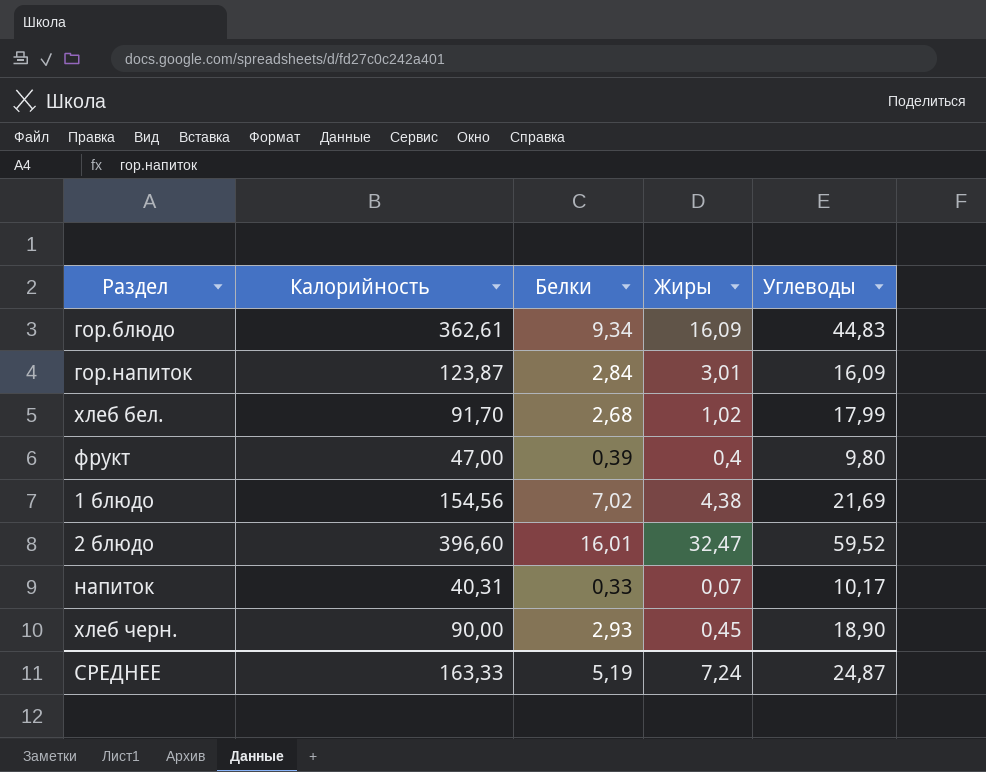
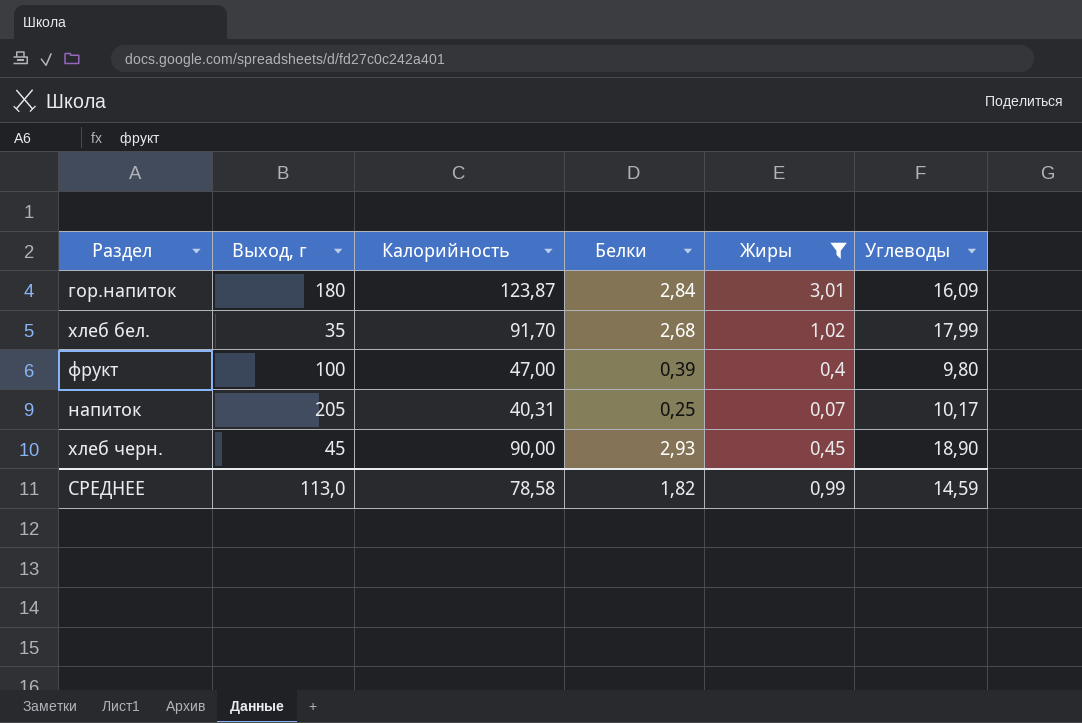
filter: none -> Жиры <= 3,01
column Выход, г | position: none -> 2
напиток | Белки: 0,33 -> 0,25
СРЕДНЕЕ | Калорийность: 163,33 -> 78,58
СРЕДНЕЕ | Белки: 5,19 -> 1,82
СРЕДНЕЕ | Жиры: 7,24 -> 0,99
СРЕДНЕЕ | Углеводы: 24,87 -> 14,59

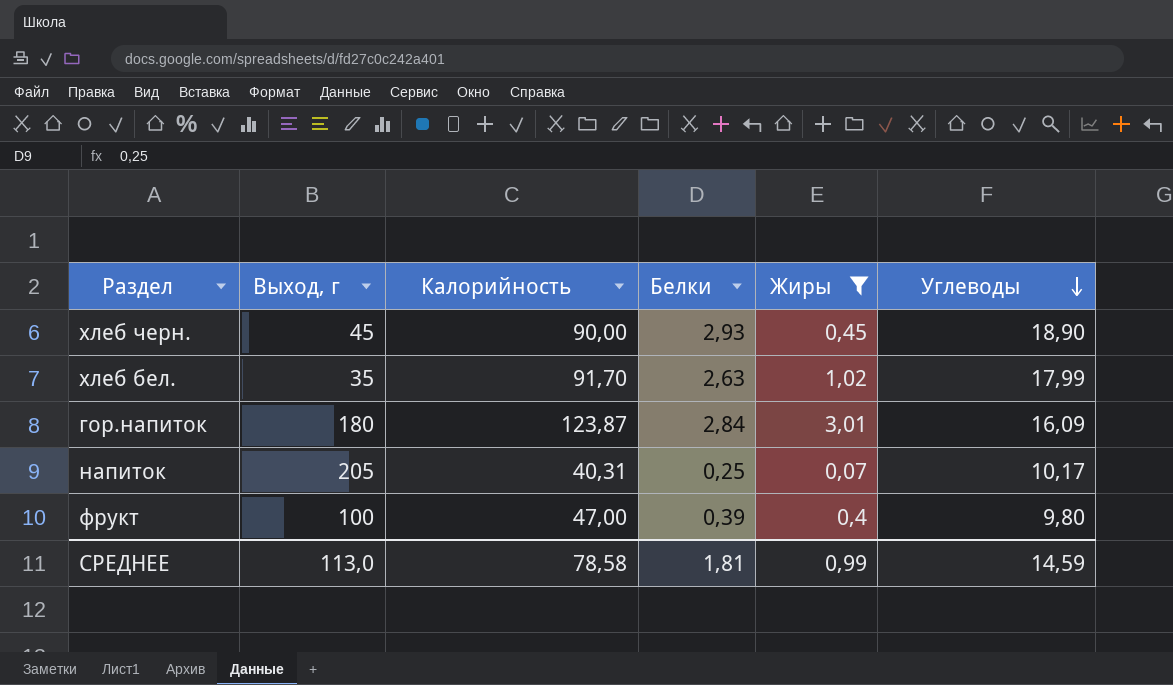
row order: none -> Углеводы descending
хлеб бел. | Белки: 2,68 -> 2,63
СРЕДНЕЕ | Белки: 1,82 -> 1,81

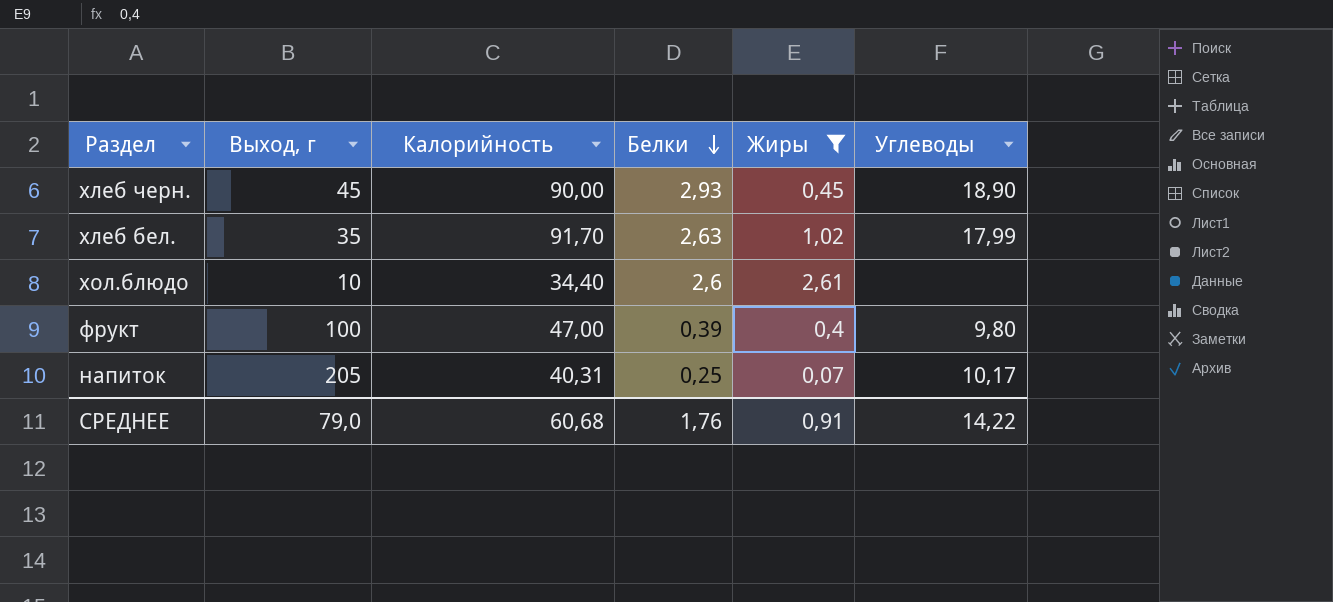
row order: Углеводы descending -> Белки descending
row гор.напиток: 180 | 123,87 | 2,84 | 3,01 | 16,09 -> none
row хол.блюдо: none -> 10 | 34,40 | 2,6 | 2,61 | none
СРЕДНЕЕ | Выход, г: 113,0 -> 79,0
СРЕДНЕЕ | Калорийность: 78,58 -> 60,68
СРЕДНЕЕ | Белки: 1,81 -> 1,76
СРЕДНЕЕ | Жиры: 0,99 -> 0,91
СРЕДНЕЕ | Углеводы: 14,59 -> 14,22

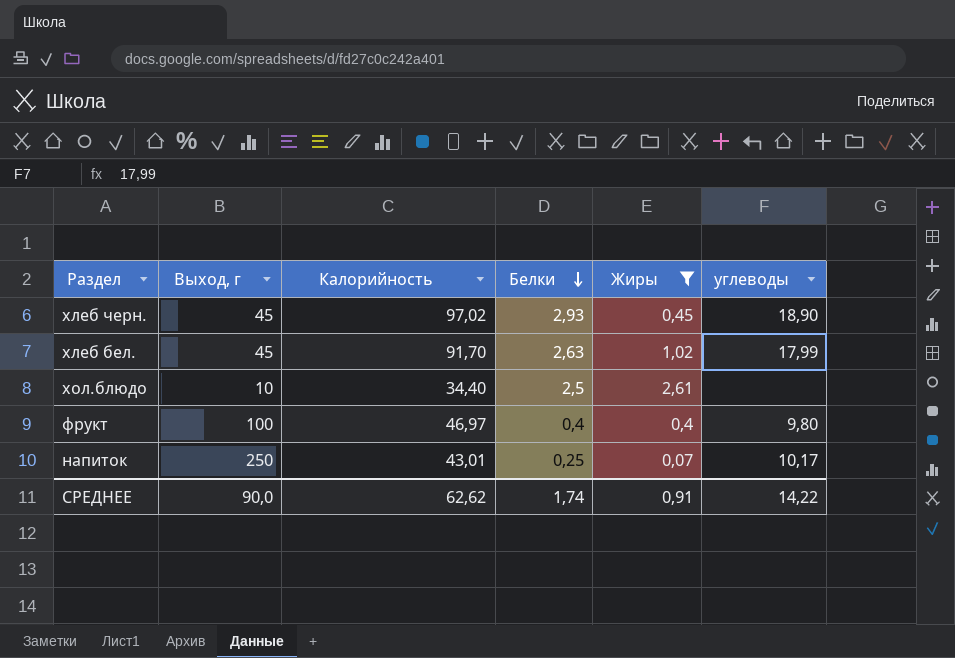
column name: Углеводы -> углеводы
хлеб черн. | Калорийность: 90,00 -> 97,02
хлеб бел. | Выход, г: 35 -> 45
хол.блюдо | Белки: 2,6 -> 2,5
фрукт | Калорийность: 47,00 -> 46,97
фрукт | Белки: 0,39 -> 0,4
напиток | Выход, г: 205 -> 250
напиток | Калорийность: 40,31 -> 43,01
СРЕДНЕЕ | Выход, г: 79,0 -> 90,0
СРЕДНЕЕ | Калорийность: 60,68 -> 62,62
СРЕДНЕЕ | Белки: 1,76 -> 1,74

